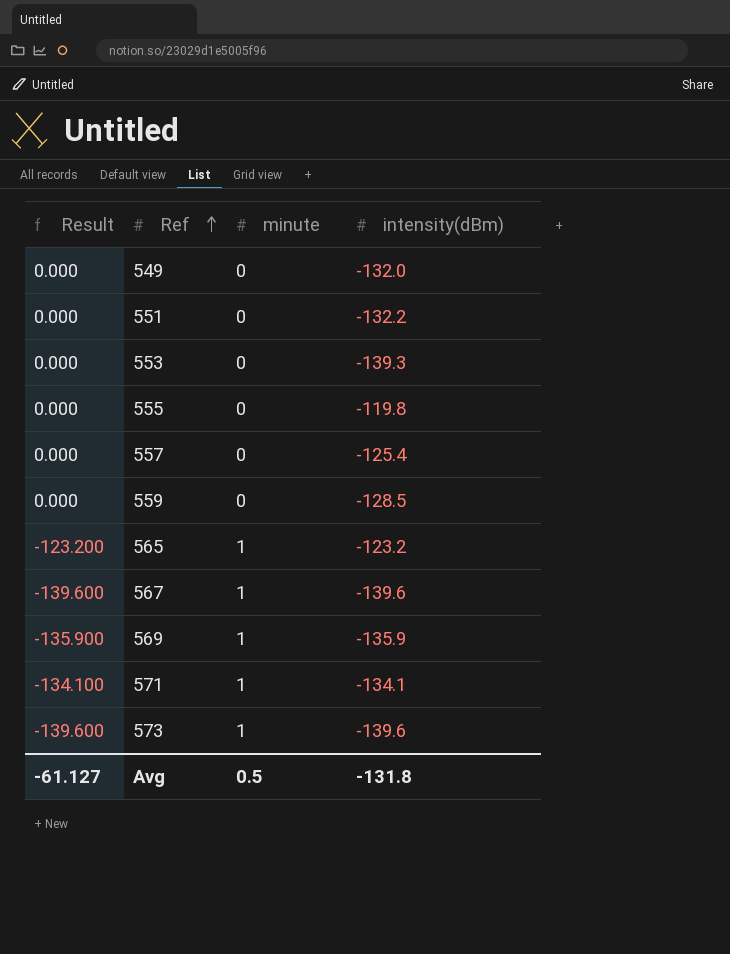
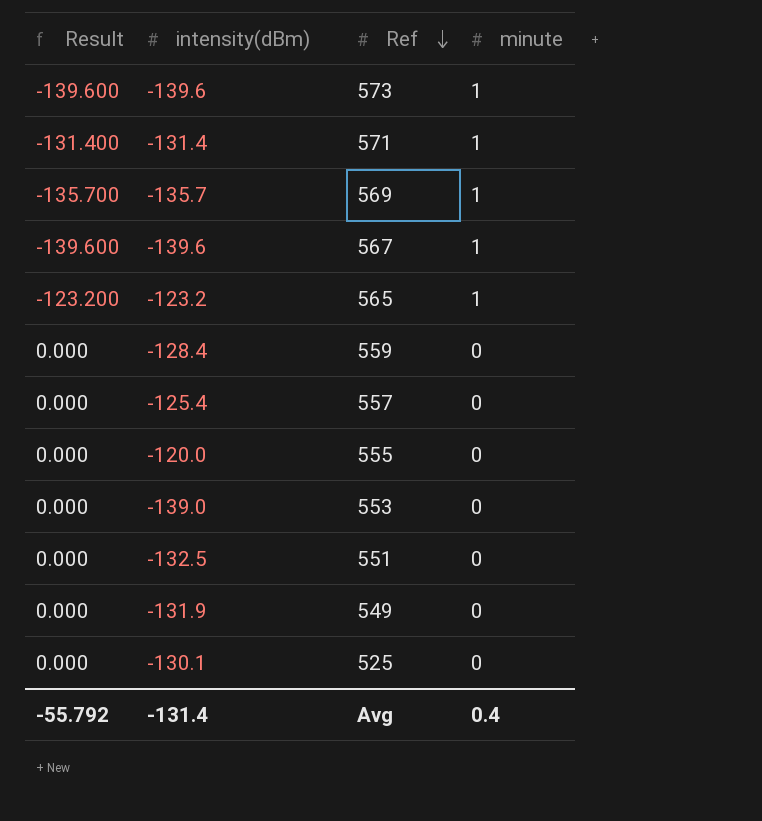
row order: Ref ascending -> Ref descending
column intensity(dBm) | position: 4 -> 2
571 | Result: -134.100 -> -131.400
571 | intensity(dBm): -134.1 -> -131.4
569 | Result: -135.900 -> -135.700
569 | intensity(dBm): -135.9 -> -135.7
559 | intensity(dBm): -128.5 -> -128.4
555 | intensity(dBm): -119.8 -> -120.0
553 | intensity(dBm): -139.3 -> -139.0
551 | intensity(dBm): -132.2 -> -132.5
549 | intensity(dBm): -132.0 -> -131.9
row 525: none -> 0.000 | -130.1 | 0
Avg | Result: -61.127 -> -55.792
Avg | intensity(dBm): -131.8 -> -131.4
Avg | minute: 0.5 -> 0.4

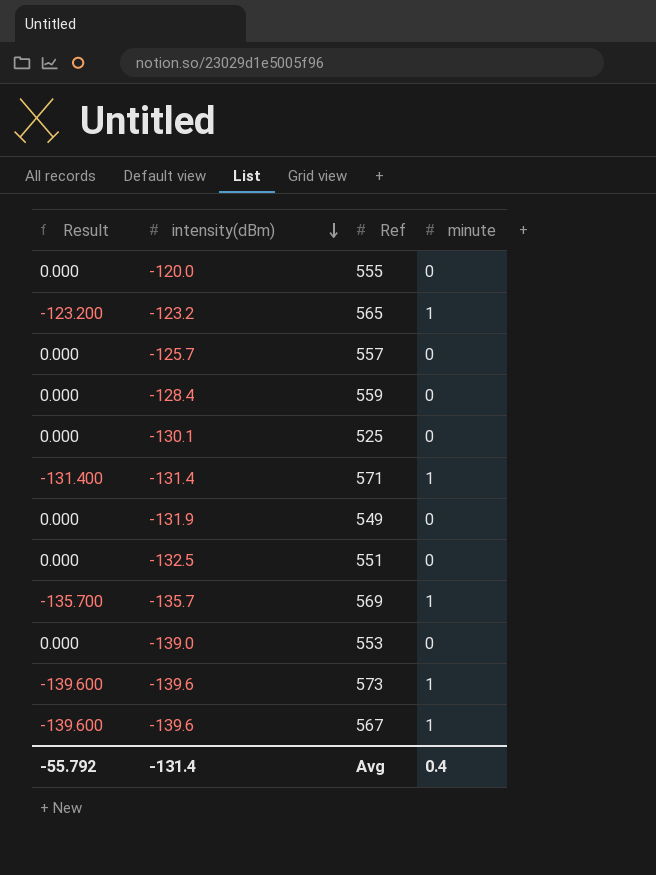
row order: Ref descending -> intensity(dBm) descending
557 | intensity(dBm): -125.4 -> -125.7

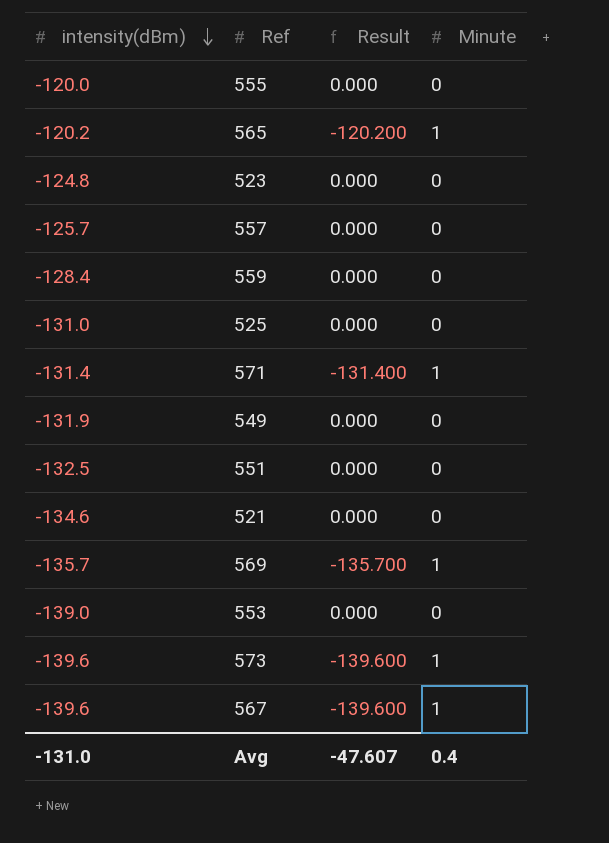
column Result | position: 1 -> 3
column name: minute -> Minute
565 | intensity(dBm): -123.2 -> -120.2
565 | Result: -123.200 -> -120.200
row 523: none -> -124.8 | 0.000 | 0
525 | intensity(dBm): -130.1 -> -131.0
row 521: none -> -134.6 | 0.000 | 0
Avg | intensity(dBm): -131.4 -> -131.0
Avg | Result: -55.792 -> -47.607

